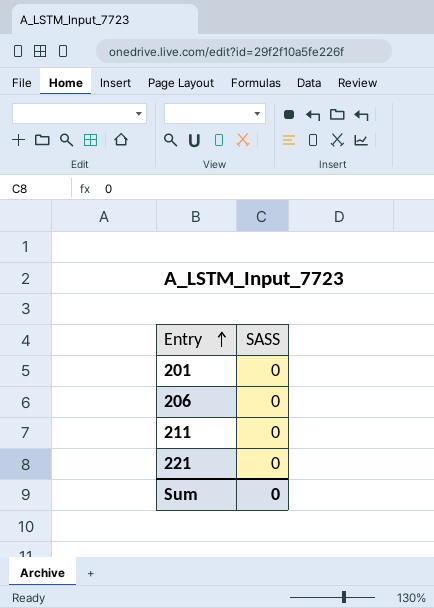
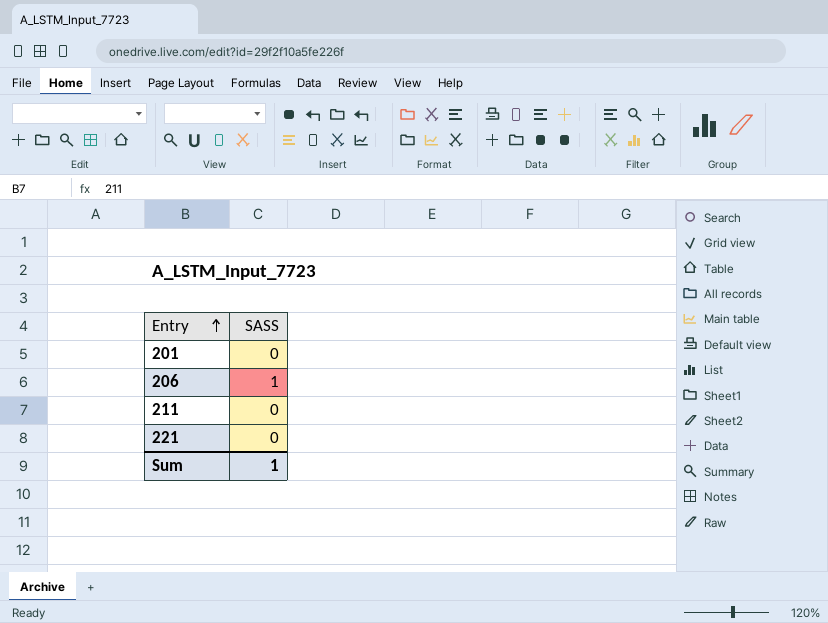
206 | SASS: 0 -> 1
Sum | SASS: 0 -> 1

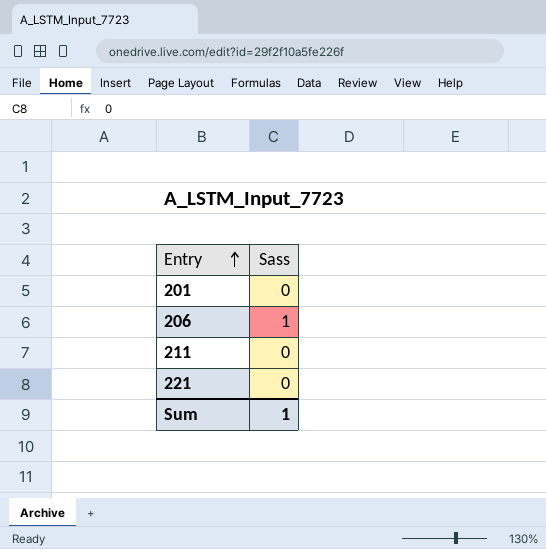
column name: SASS -> Sass

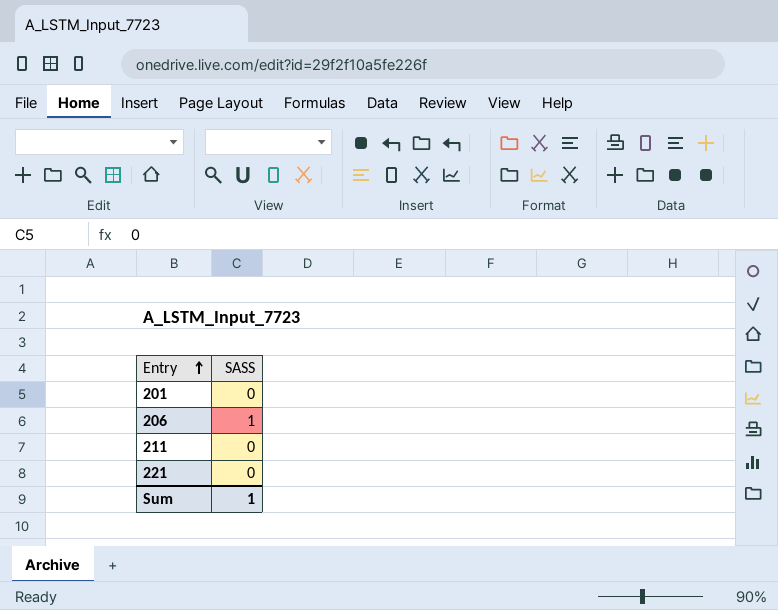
column name: Sass -> SASS

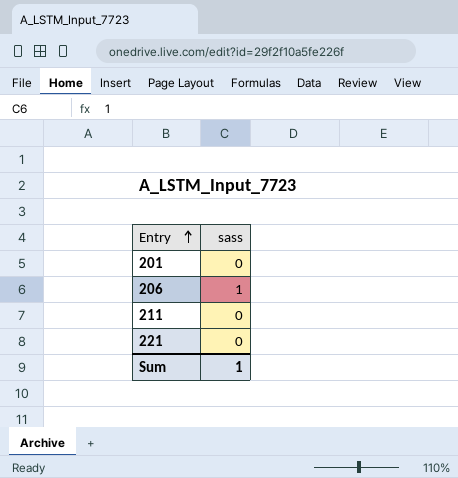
column name: SASS -> sass

